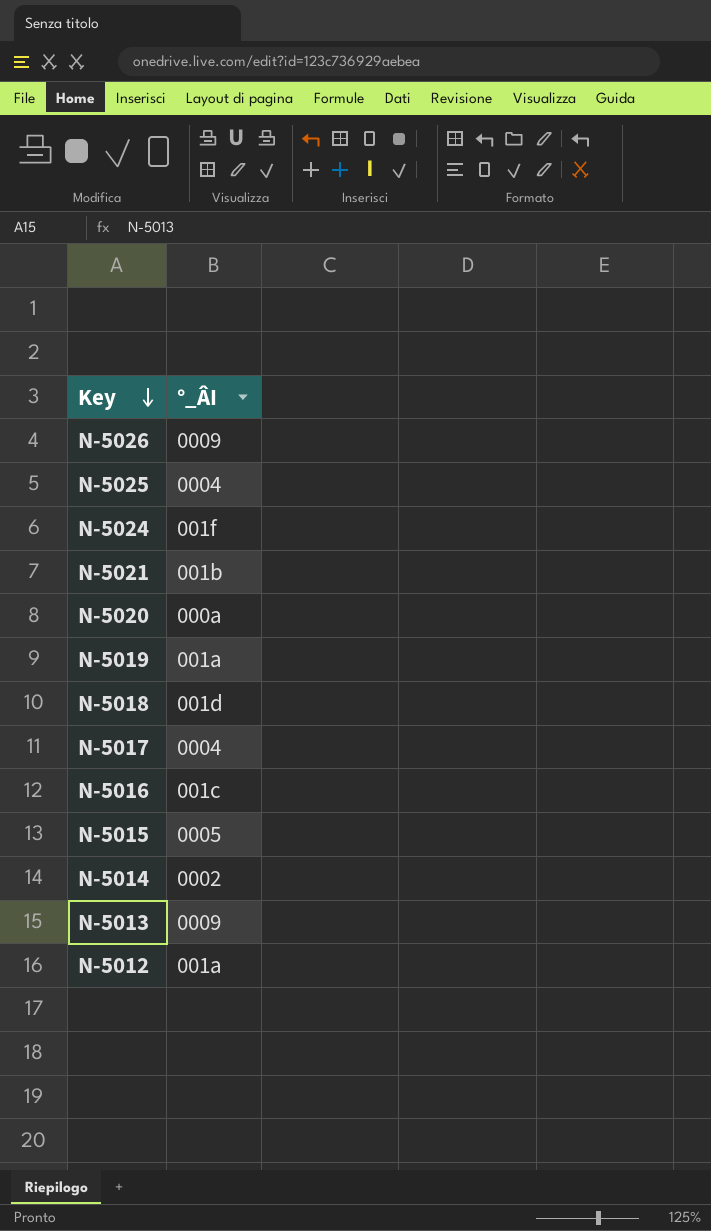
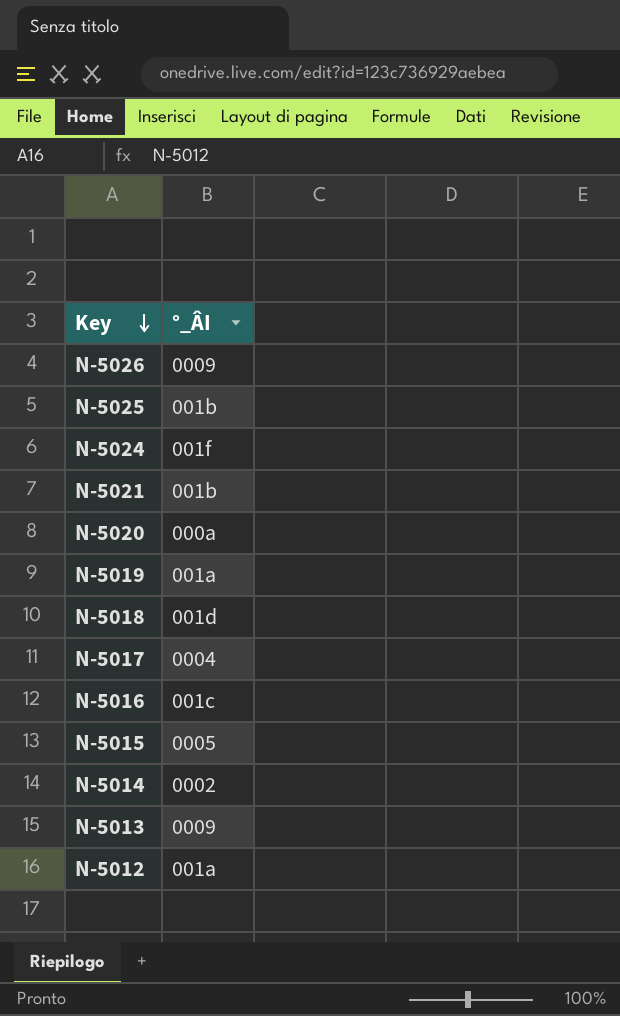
N-5025 | °_ÂI: 0004 -> 001b

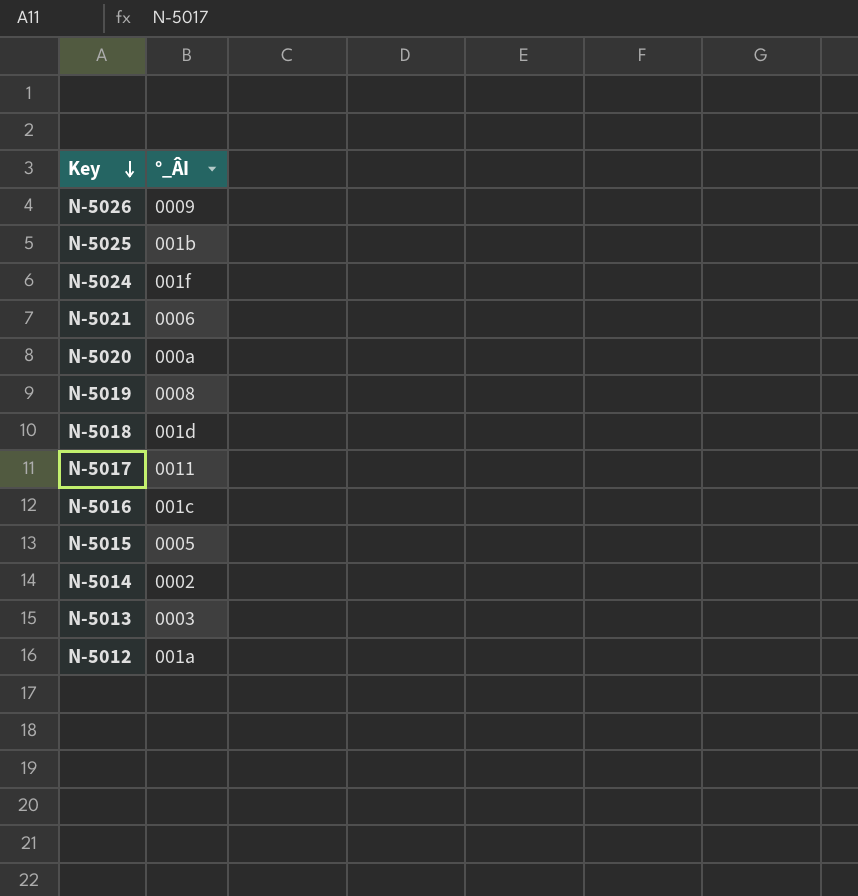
N-5021 | °_ÂI: 001b -> 0006
N-5019 | °_ÂI: 001a -> 0008
N-5017 | °_ÂI: 0004 -> 0011
N-5013 | °_ÂI: 0009 -> 0003

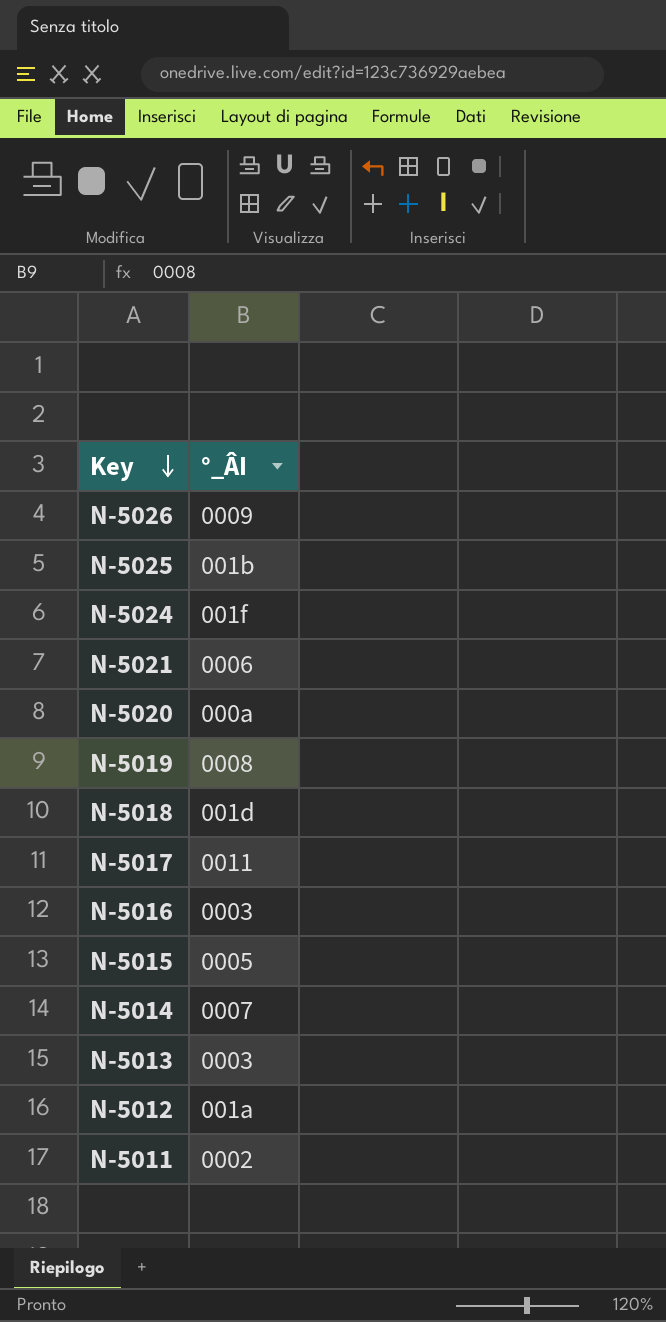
N-5016 | °_ÂI: 001c -> 0003
N-5014 | °_ÂI: 0002 -> 0007
row N-5011: none -> 0002

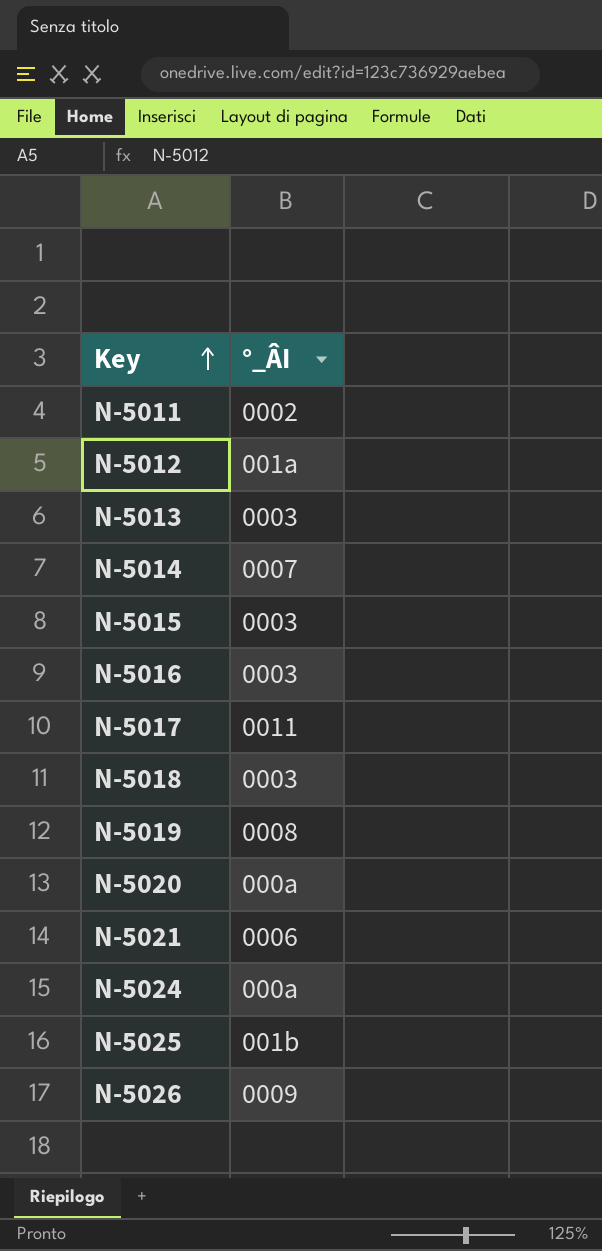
row order: Key descending -> Key ascending
N-5015 | °_ÂI: 0005 -> 0003
N-5018 | °_ÂI: 001d -> 0003
N-5024 | °_ÂI: 001f -> 000a

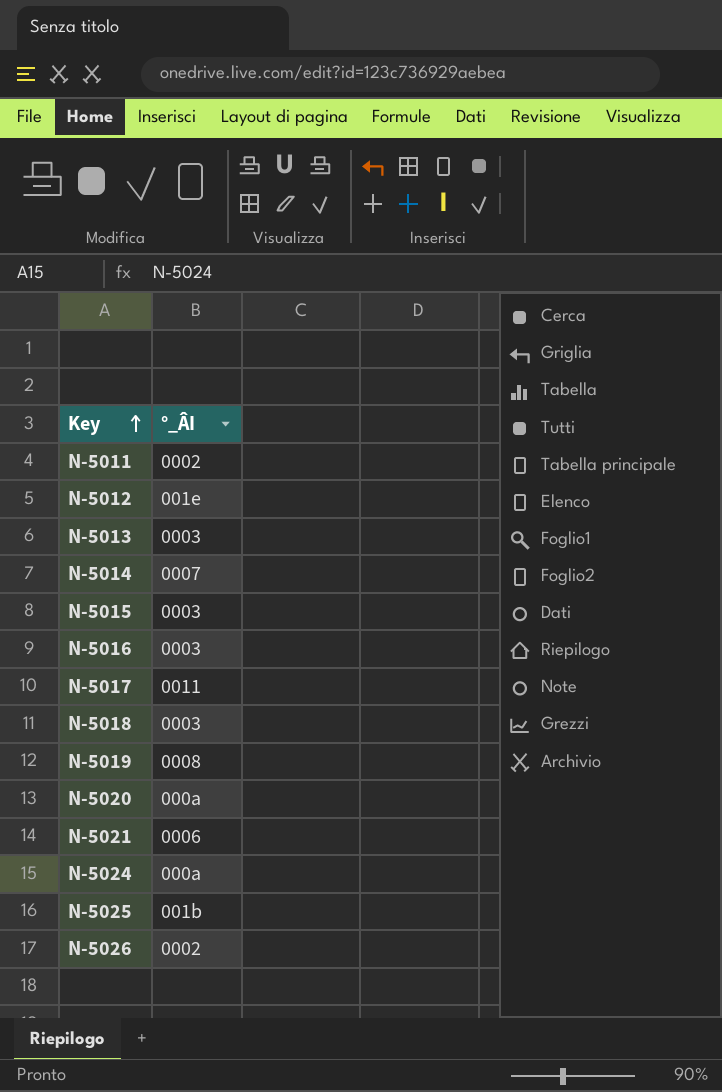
N-5012 | °_ÂI: 001a -> 001e
N-5026 | °_ÂI: 0009 -> 0002

